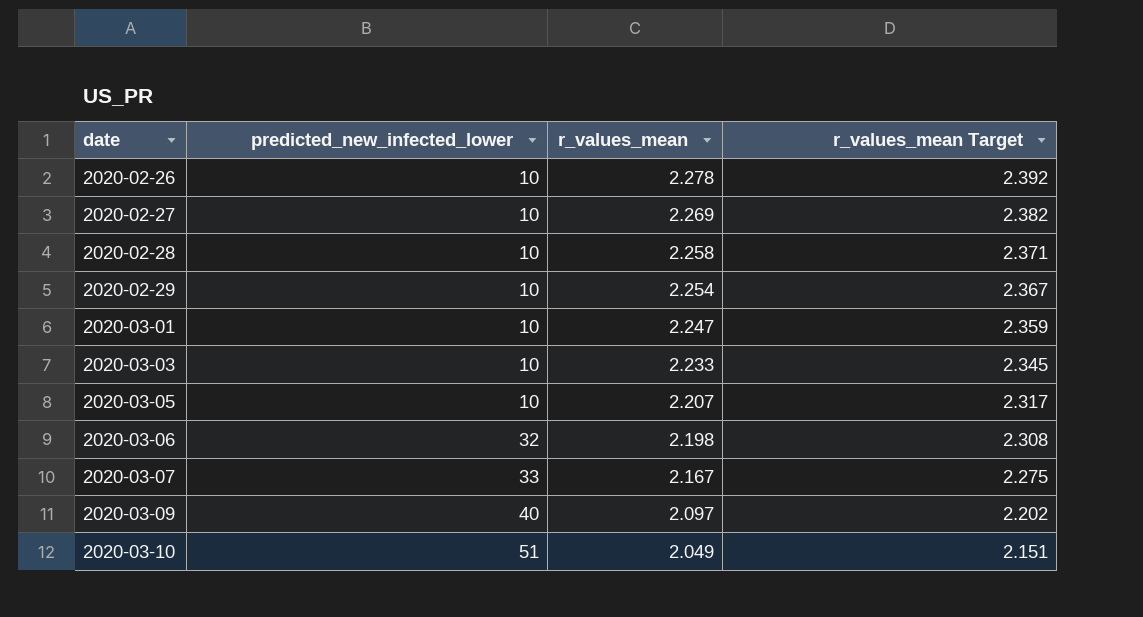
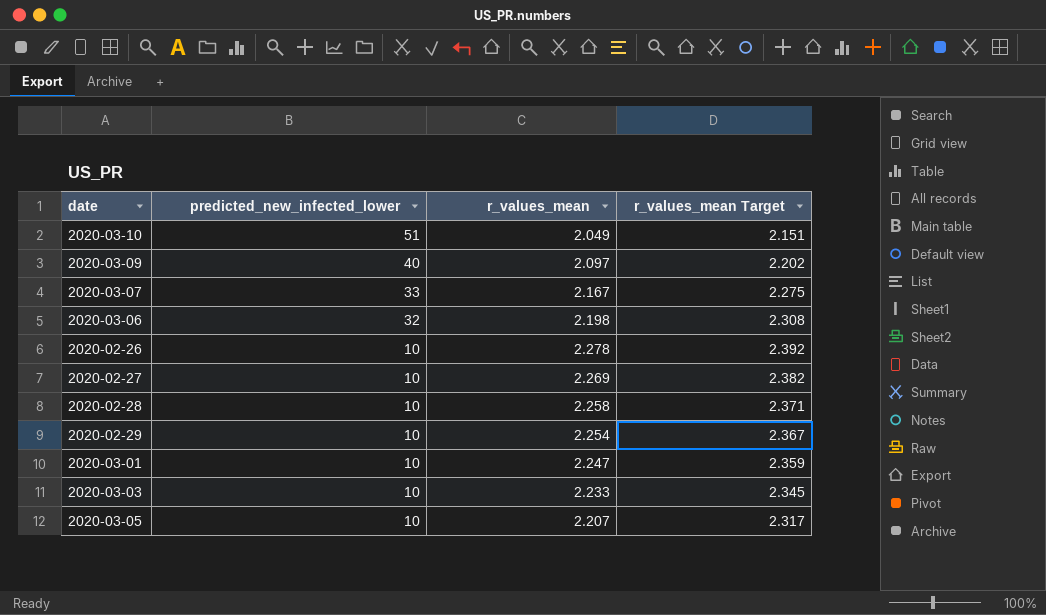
row order: date ascending -> predicted_new_infected_lower descending

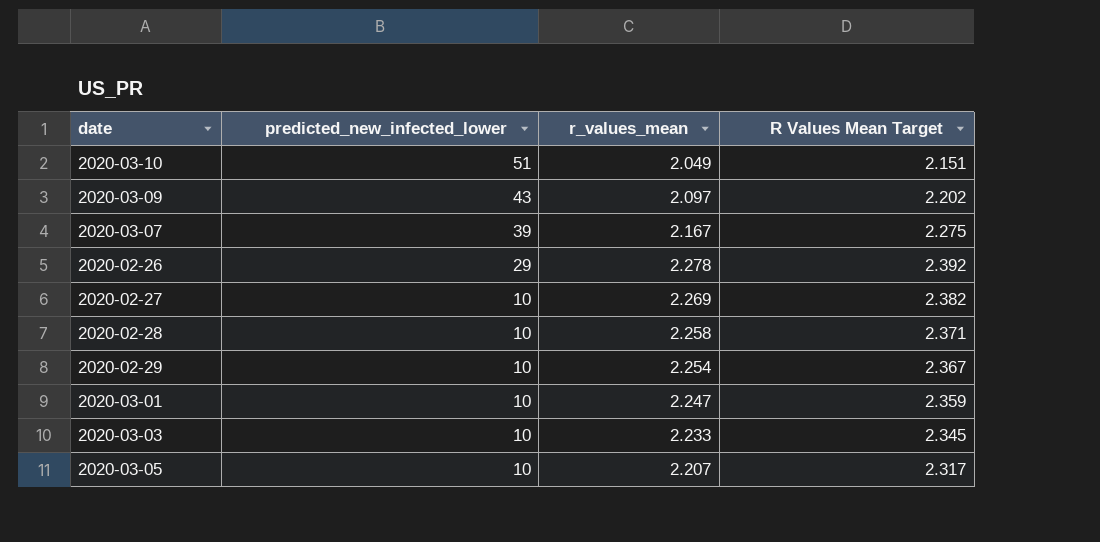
column name: r_values_mean Target -> R Values Mean Target
row 2020-03-06: 32 | 2.198 | 2.308 -> none
2020-03-09 | predicted_new_infected_lower: 40 -> 43
2020-03-07 | predicted_new_infected_lower: 33 -> 39
2020-02-26 | predicted_new_infected_lower: 10 -> 29

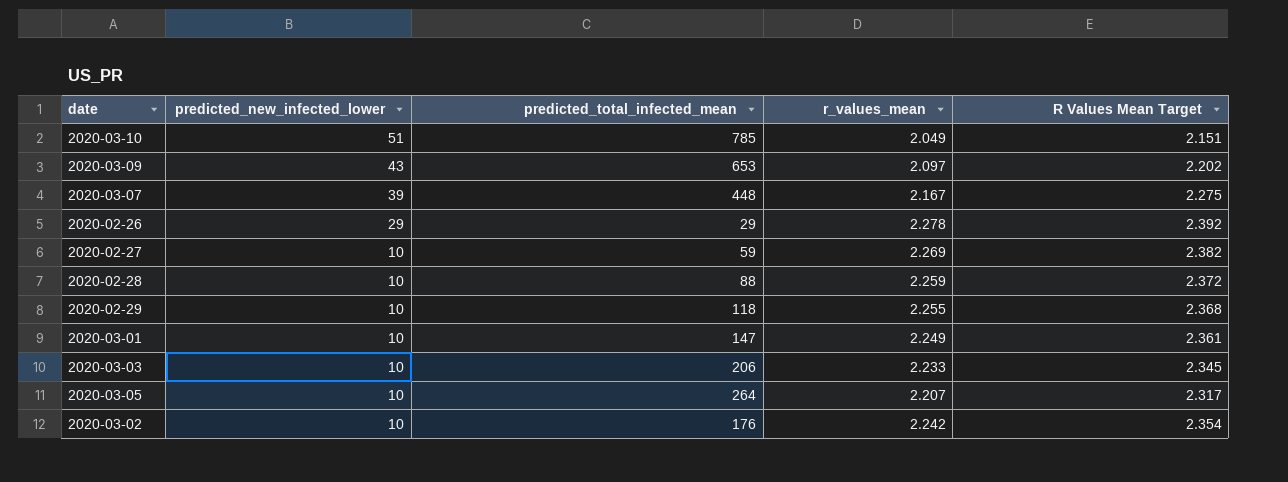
column predicted_total_infected_mean | position: none -> 3
2020-02-28 | r_values_mean: 2.258 -> 2.259
2020-02-28 | R Values Mean Target: 2.371 -> 2.372
2020-02-29 | r_values_mean: 2.254 -> 2.255
2020-02-29 | R Values Mean Target: 2.367 -> 2.368
2020-03-01 | r_values_mean: 2.247 -> 2.249
2020-03-01 | R Values Mean Target: 2.359 -> 2.361
row 2020-03-02: none -> 10 | 176 | 2.242 | 2.354

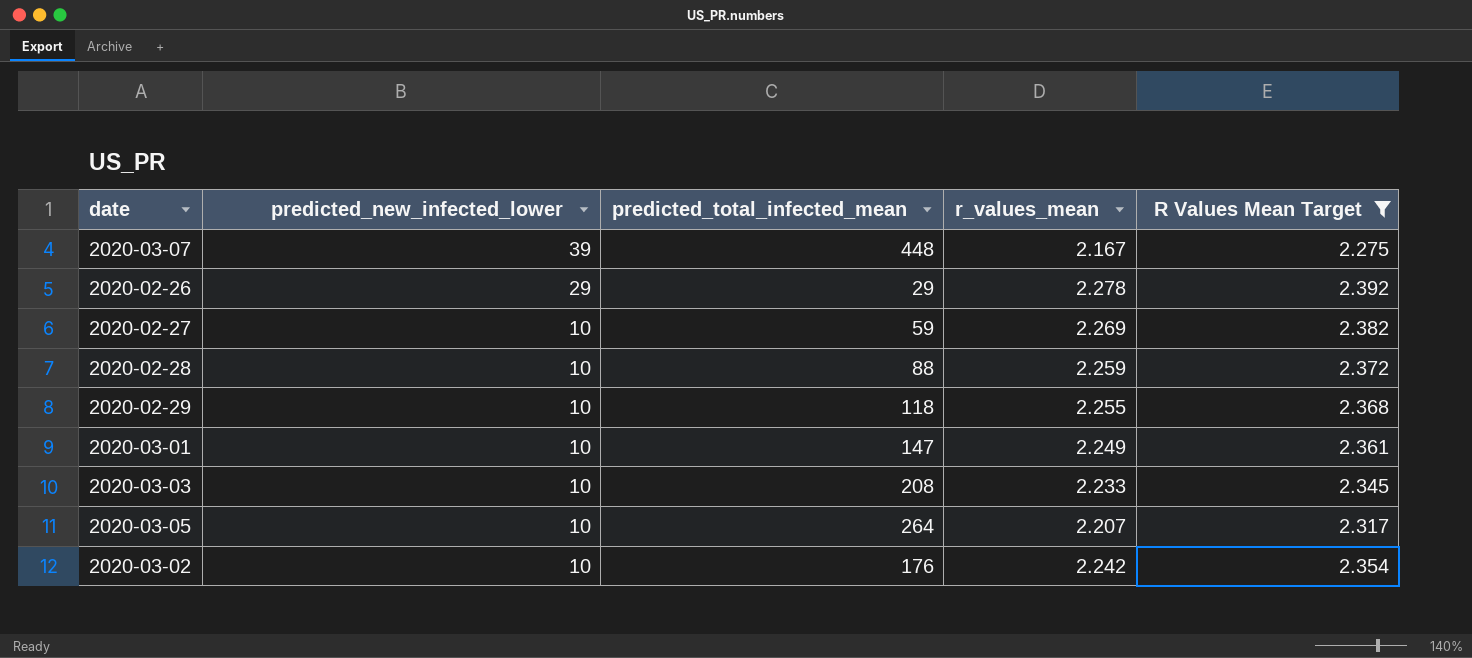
filter: none -> R Values Mean Target >= 2.275
2020-03-03 | predicted_total_infected_mean: 206 -> 208

